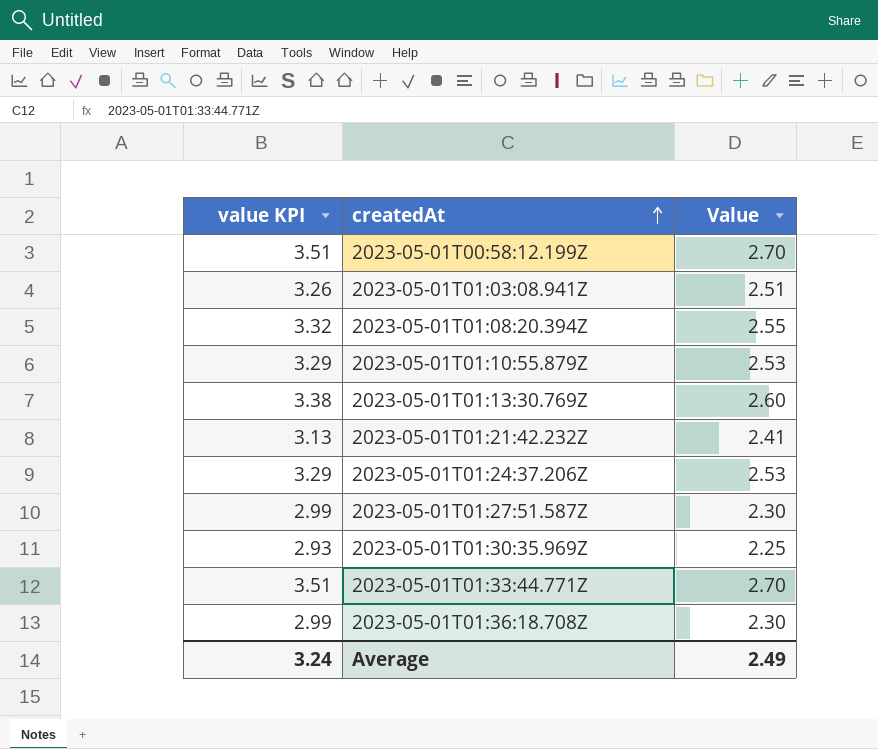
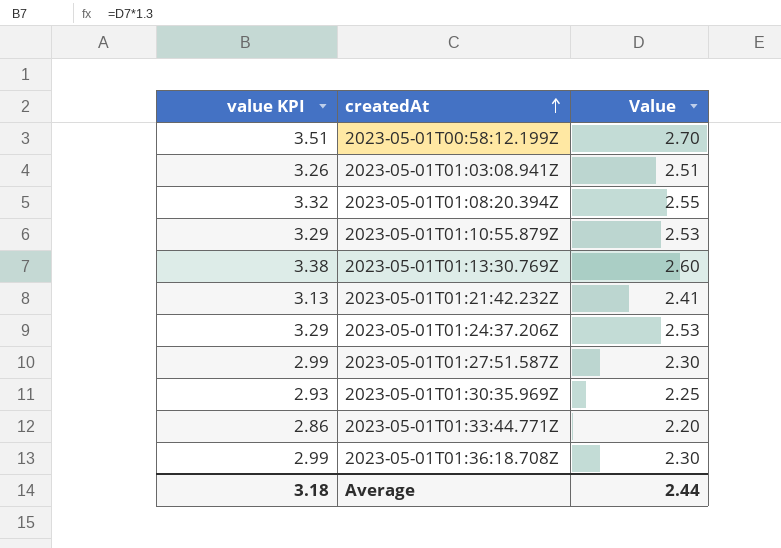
2023-05-01T01:33:44.771Z | value KPI: 3.51 -> 2.86
2023-05-01T01:33:44.771Z | Value: 2.70 -> 2.20
Average | value KPI: 3.24 -> 3.18
Average | Value: 2.49 -> 2.44

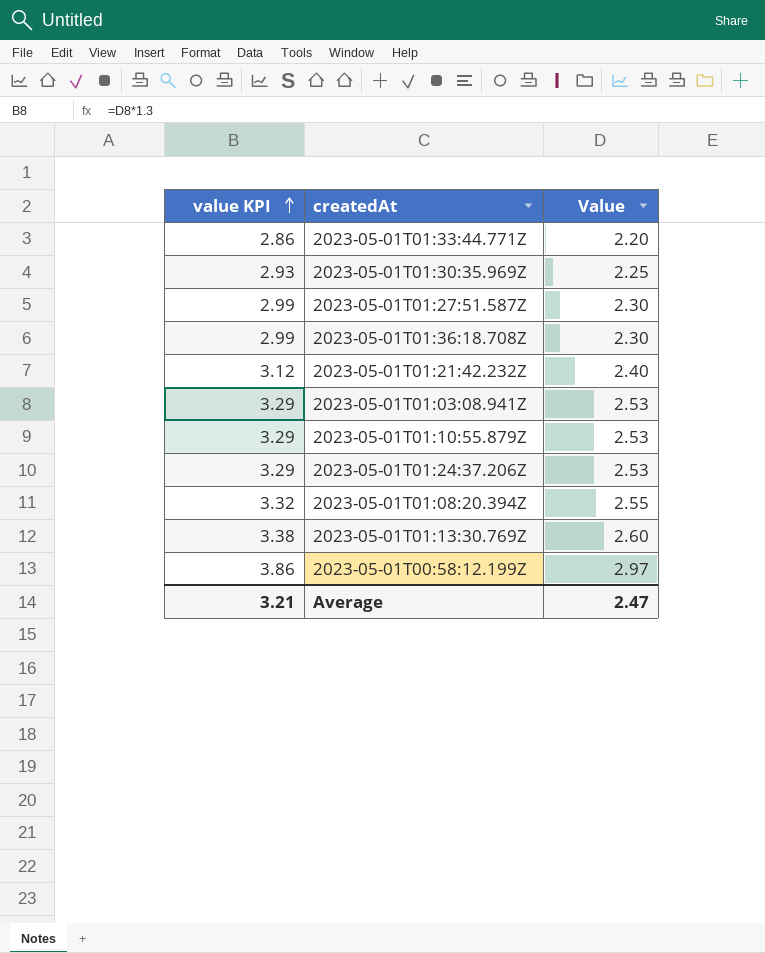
row order: createdAt ascending -> value KPI ascending
2023-05-01T01:21:42.232Z | value KPI: 3.13 -> 3.12
2023-05-01T01:21:42.232Z | Value: 2.41 -> 2.40
2023-05-01T01:03:08.941Z | value KPI: 3.26 -> 3.29
2023-05-01T01:03:08.941Z | Value: 2.51 -> 2.53
2023-05-01T00:58:12.199Z | value KPI: 3.51 -> 3.86
2023-05-01T00:58:12.199Z | Value: 2.70 -> 2.97
Average | value KPI: 3.18 -> 3.21
Average | Value: 2.44 -> 2.47

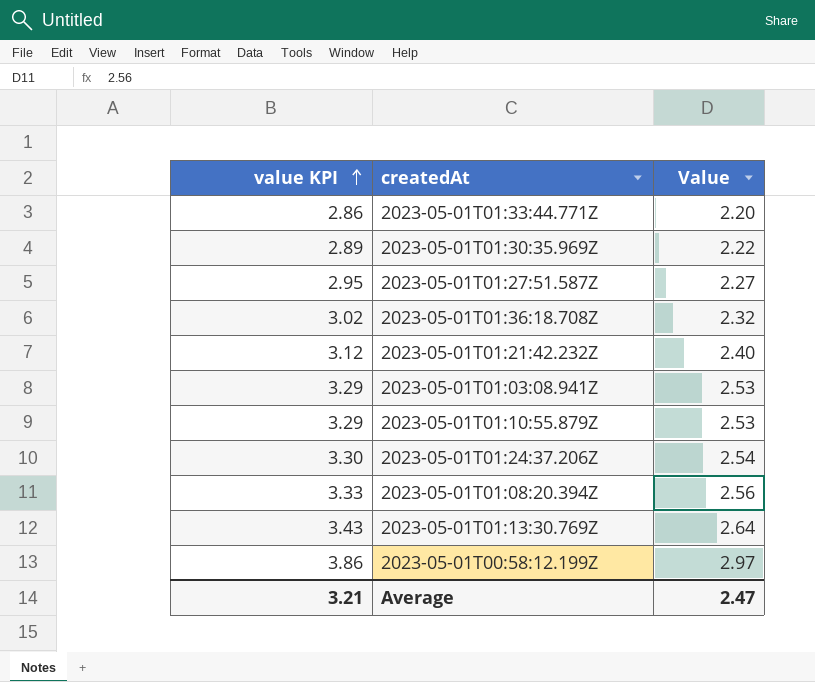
2023-05-01T01:30:35.969Z | value KPI: 2.93 -> 2.89
2023-05-01T01:30:35.969Z | Value: 2.25 -> 2.22
2023-05-01T01:27:51.587Z | value KPI: 2.99 -> 2.95
2023-05-01T01:27:51.587Z | Value: 2.30 -> 2.27
2023-05-01T01:36:18.708Z | value KPI: 2.99 -> 3.02
2023-05-01T01:36:18.708Z | Value: 2.30 -> 2.32
2023-05-01T01:24:37.206Z | value KPI: 3.29 -> 3.30
2023-05-01T01:24:37.206Z | Value: 2.53 -> 2.54
2023-05-01T01:08:20.394Z | value KPI: 3.32 -> 3.33
2023-05-01T01:08:20.394Z | Value: 2.55 -> 2.56
2023-05-01T01:13:30.769Z | value KPI: 3.38 -> 3.43
2023-05-01T01:13:30.769Z | Value: 2.60 -> 2.64

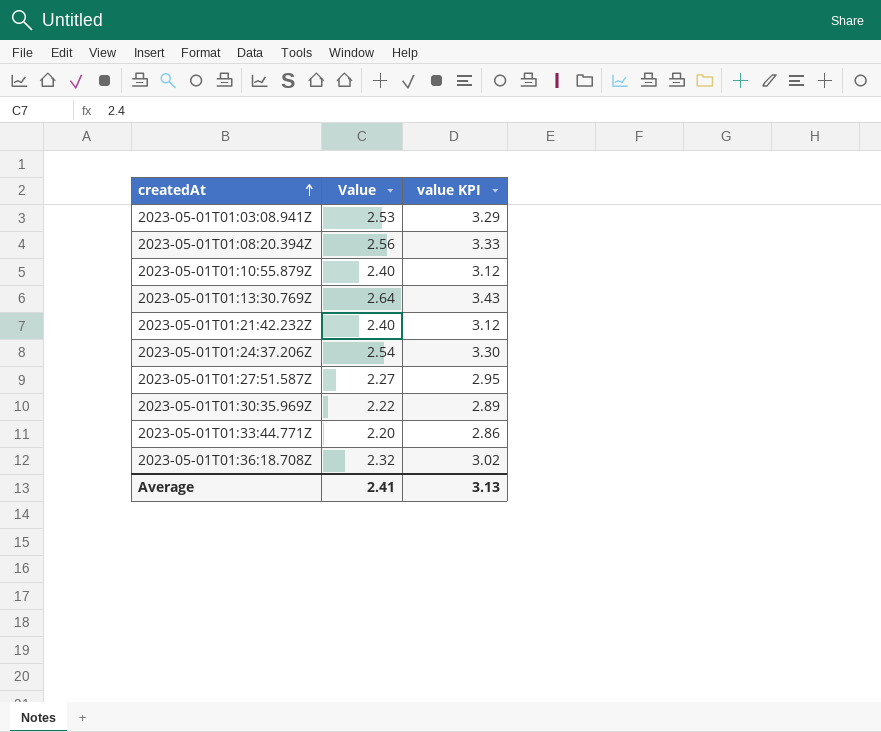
row order: value KPI ascending -> createdAt ascending
column value KPI | position: 1 -> 3
row 2023-05-01T00:58:12.199Z: 3.86 | 2.97 -> none
2023-05-01T01:10:55.879Z | Value: 2.53 -> 2.40
2023-05-01T01:10:55.879Z | value KPI: 3.29 -> 3.12
Average | Value: 2.47 -> 2.41
Average | value KPI: 3.21 -> 3.13

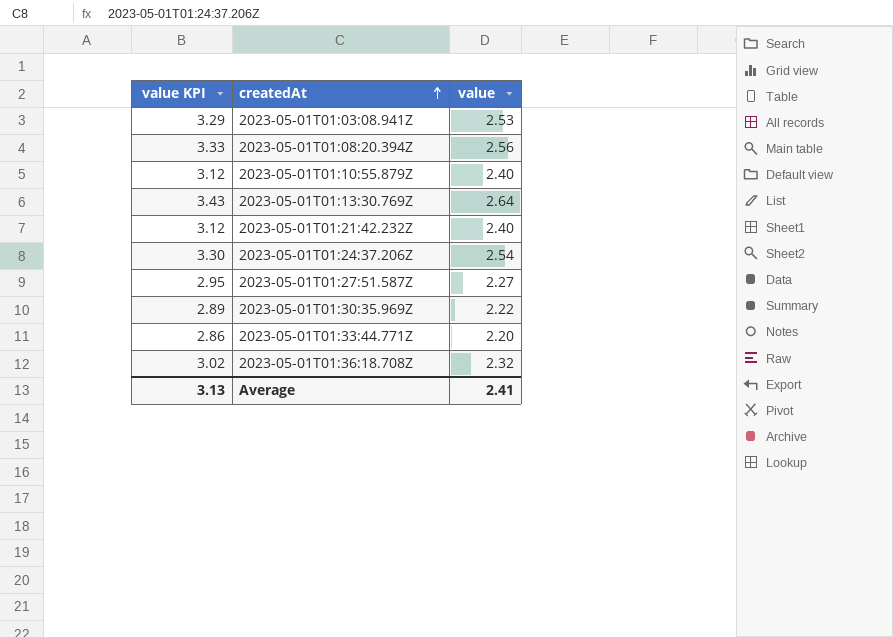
column value KPI | position: 3 -> 1
column name: Value -> value

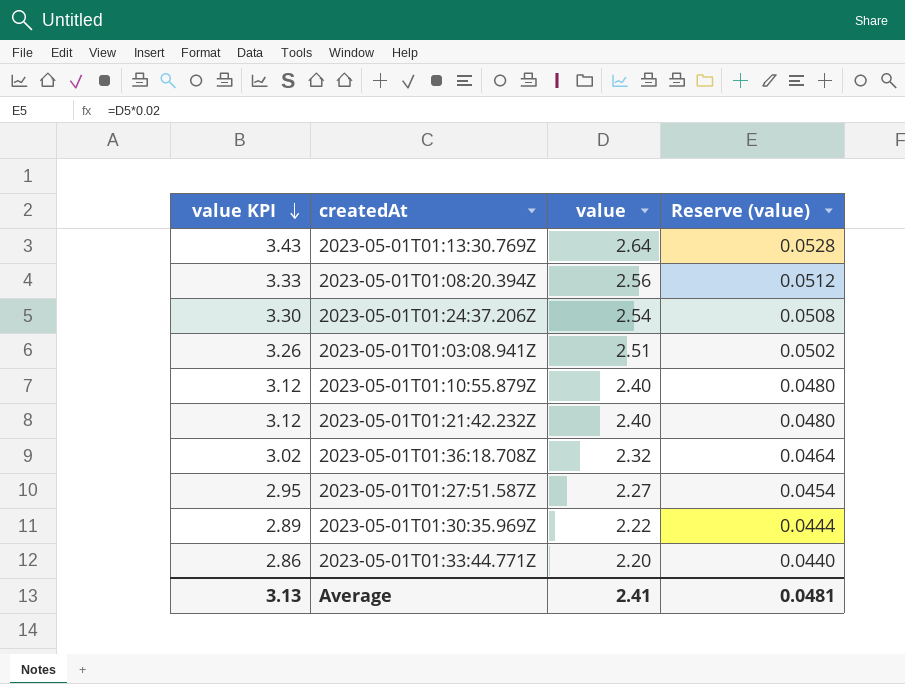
row order: createdAt ascending -> value KPI descending
column Reserve (value) | formula: none -> [value] * 0.02
2023-05-01T01:03:08.941Z | value KPI: 3.29 -> 3.26
2023-05-01T01:03:08.941Z | value: 2.53 -> 2.51

